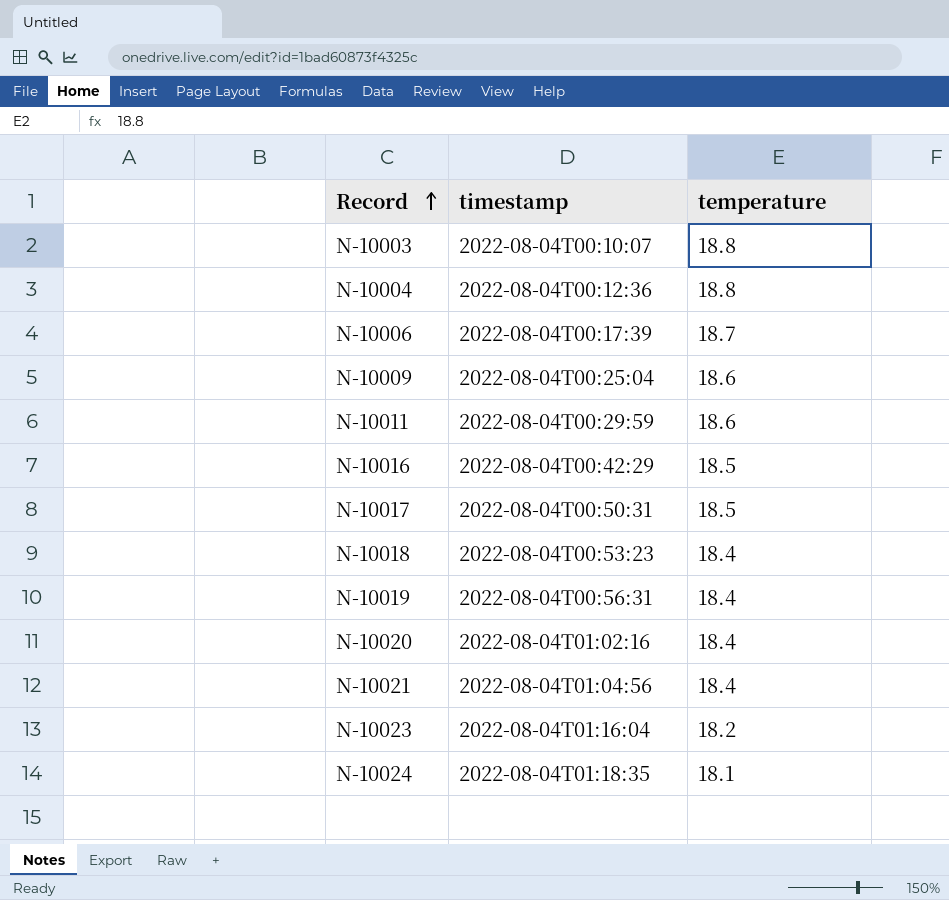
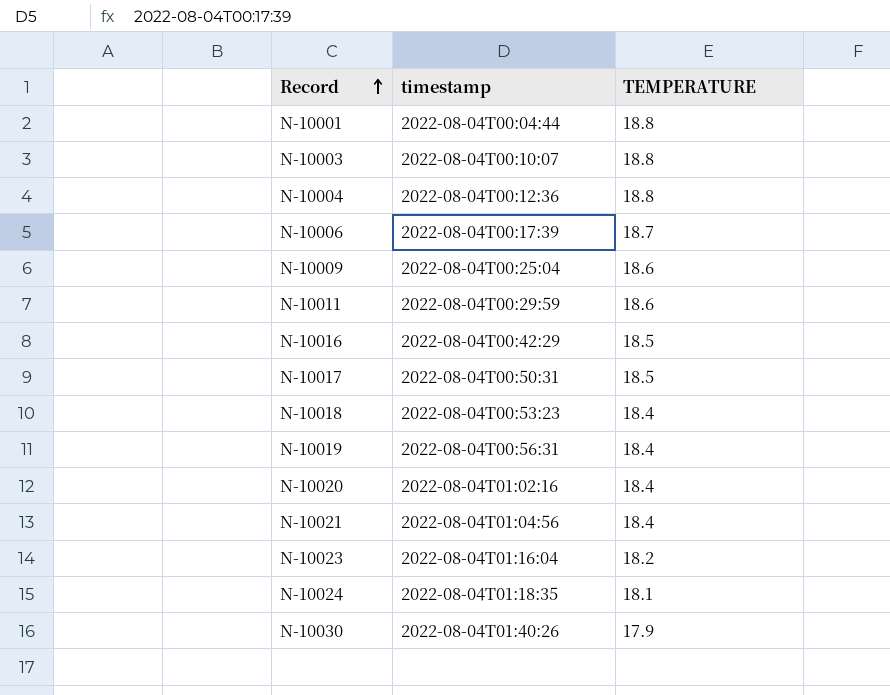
column name: temperature -> TEMPERATURE
row N-10001: none -> 2022-08-04T00:04:44 | 18.8
row N-10030: none -> 2022-08-04T01:40:26 | 17.9

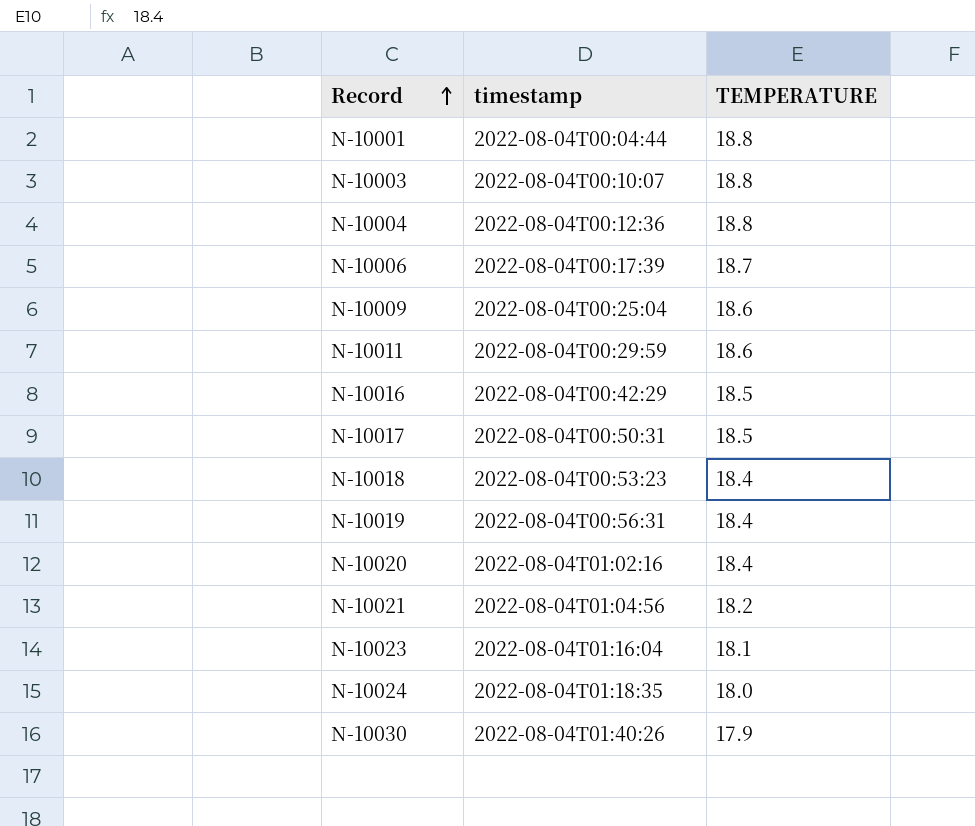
N-10021 | TEMPERATURE: 18.4 -> 18.2
N-10023 | TEMPERATURE: 18.2 -> 18.1
N-10024 | TEMPERATURE: 18.1 -> 18.0

